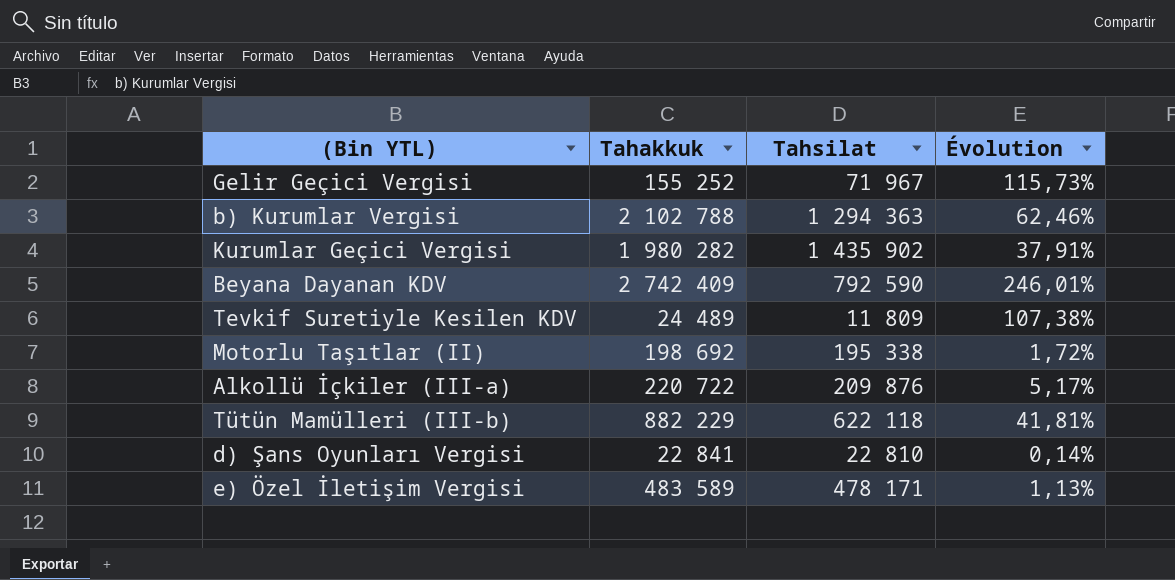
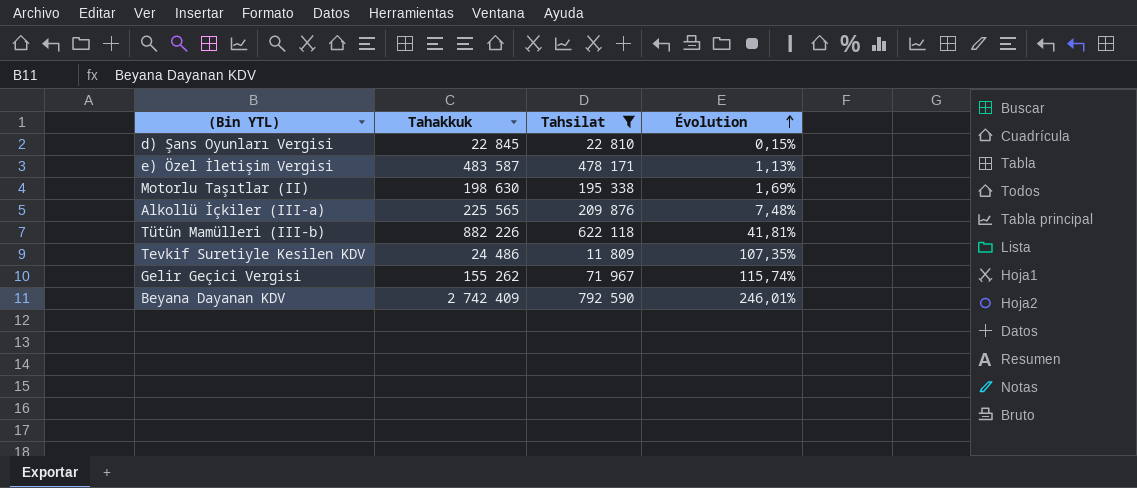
filter: none -> Tahsilat <= 792 590
row order: none -> Évolution ascending
d) Şans Oyunları Vergisi | Tahakkuk: 22 841 -> 22 845
d) Şans Oyunları Vergisi | Évolution: 0,14% -> 0,15%
e) Özel İletişim Vergisi | Tahakkuk: 483 589 -> 483 587
Motorlu Taşıtlar (II) | Tahakkuk: 198 692 -> 198 630
Motorlu Taşıtlar (II) | Évolution: 1,72% -> 1,69%
Alkollü İçkiler (III-a) | Tahakkuk: 220 722 -> 225 565
Alkollü İçkiler (III-a) | Évolution: 5,17% -> 7,48%
Tütün Mamülleri (III-b) | Tahakkuk: 882 229 -> 882 226
Tevkif Suretiyle Kesilen KDV | Tahakkuk: 24 489 -> 24 486
Tevkif Suretiyle Kesilen KDV | Évolution: 107,38% -> 107,35%
Gelir Geçici Vergisi | Tahakkuk: 155 252 -> 155 262
Gelir Geçici Vergisi | Évolution: 115,73% -> 115,74%

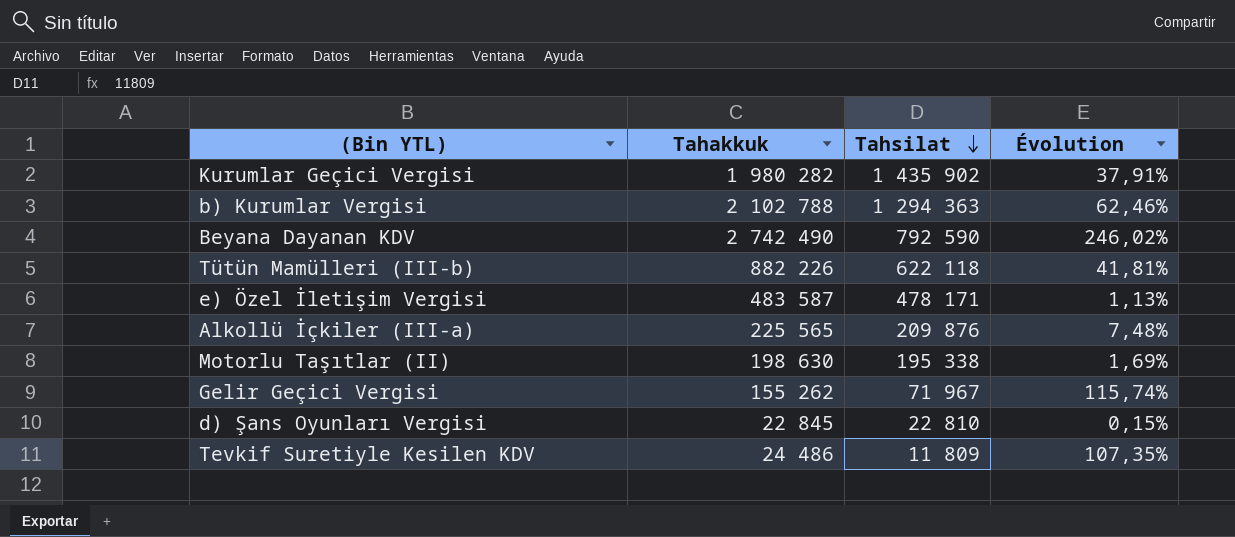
filter: Tahsilat <= 792 590 -> none
row order: Évolution ascending -> Tahsilat descending
Beyana Dayanan KDV | Tahakkuk: 2 742 409 -> 2 742 490
Beyana Dayanan KDV | Évolution: 246,01% -> 246,02%

